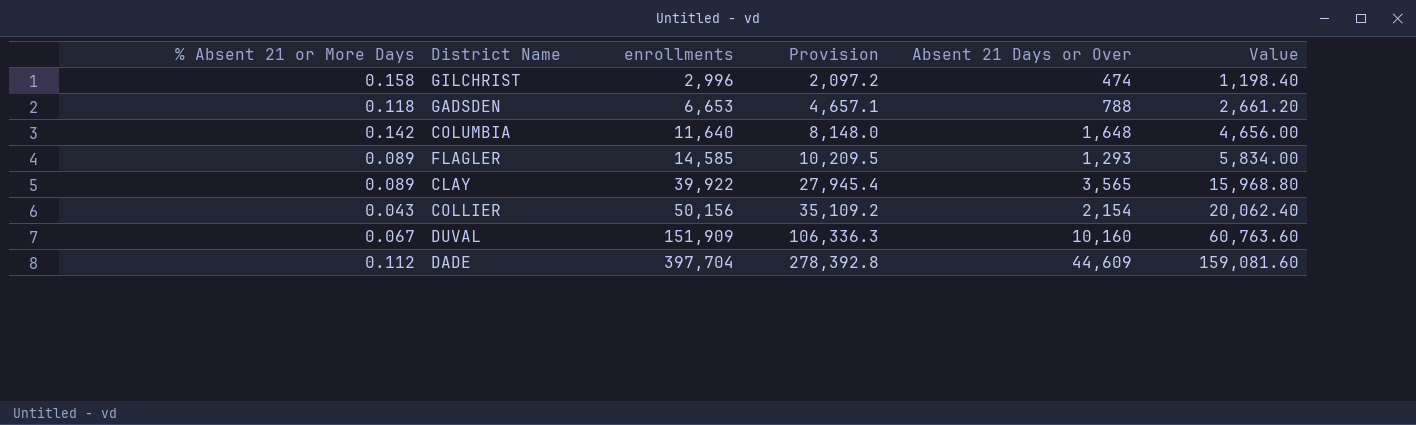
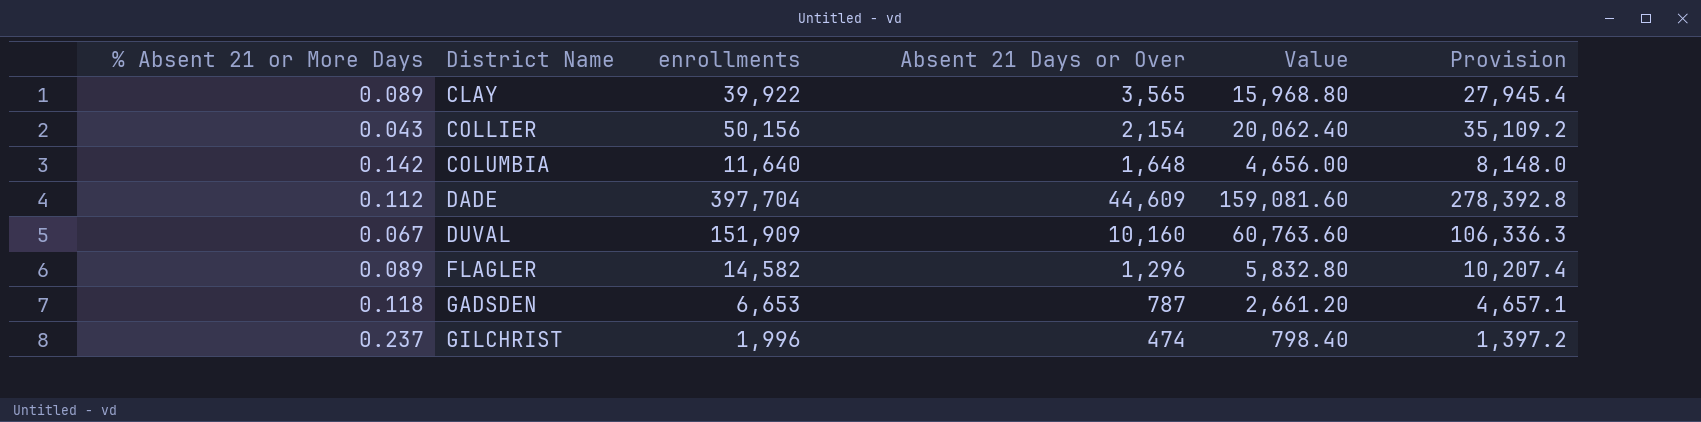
row order: enrollments ascending -> District Name ascending
column Provision | position: 4 -> 6
FLAGLER | enrollments: 14,585 -> 14,582
FLAGLER | Absent 21 Days or Over: 1,293 -> 1,296
FLAGLER | Value: 5,834.00 -> 5,832.80
FLAGLER | Provision: 10,209.5 -> 10,207.4
GADSDEN | Absent 21 Days or Over: 788 -> 787
GILCHRIST | % Absent 21 or More Days: 0.158 -> 0.237
GILCHRIST | enrollments: 2,996 -> 1,996
GILCHRIST | Value: 1,198.40 -> 798.40
GILCHRIST | Provision: 2,097.2 -> 1,397.2

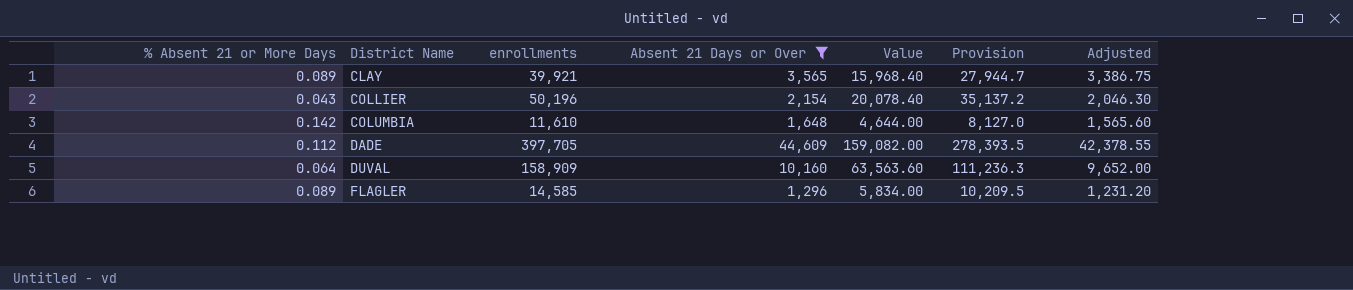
filter: none -> Absent 21 Days or Over >= 1,296
column Adjusted | formula: none -> [Absent 21 Days or Over] * 0.95
CLAY | enrollments: 39,922 -> 39,921
CLAY | Value: 15,968.80 -> 15,968.40
CLAY | Provision: 27,945.4 -> 27,944.7
COLLIER | enrollments: 50,156 -> 50,196
COLLIER | Value: 20,062.40 -> 20,078.40
COLLIER | Provision: 35,109.2 -> 35,137.2
COLUMBIA | enrollments: 11,640 -> 11,610
COLUMBIA | Value: 4,656.00 -> 4,644.00
COLUMBIA | Provision: 8,148.0 -> 8,127.0
DADE | enrollments: 397,704 -> 397,705
DADE | Value: 159,081.60 -> 159,082.00
DADE | Provision: 278,392.8 -> 278,393.5
DUVAL | % Absent 21 or More Days: 0.067 -> 0.064
DUVAL | enrollments: 151,909 -> 158,909
DUVAL | Value: 60,763.60 -> 63,563.60
DUVAL | Provision: 106,336.3 -> 111,236.3
FLAGLER | enrollments: 14,582 -> 14,585
FLAGLER | Value: 5,832.80 -> 5,834.00
FLAGLER | Provision: 10,207.4 -> 10,209.5

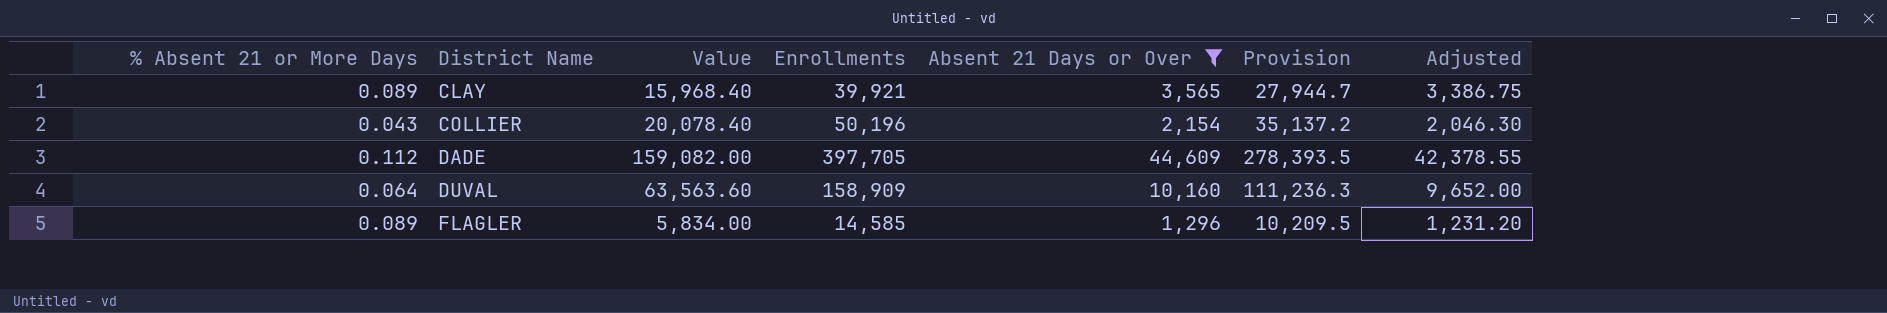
column Value | position: 5 -> 3
column name: enrollments -> Enrollments
row COLUMBIA: 0.142 | 11,610 | 1,648 | 4,644.00 | 8,127.0 | 1,565.60 -> none

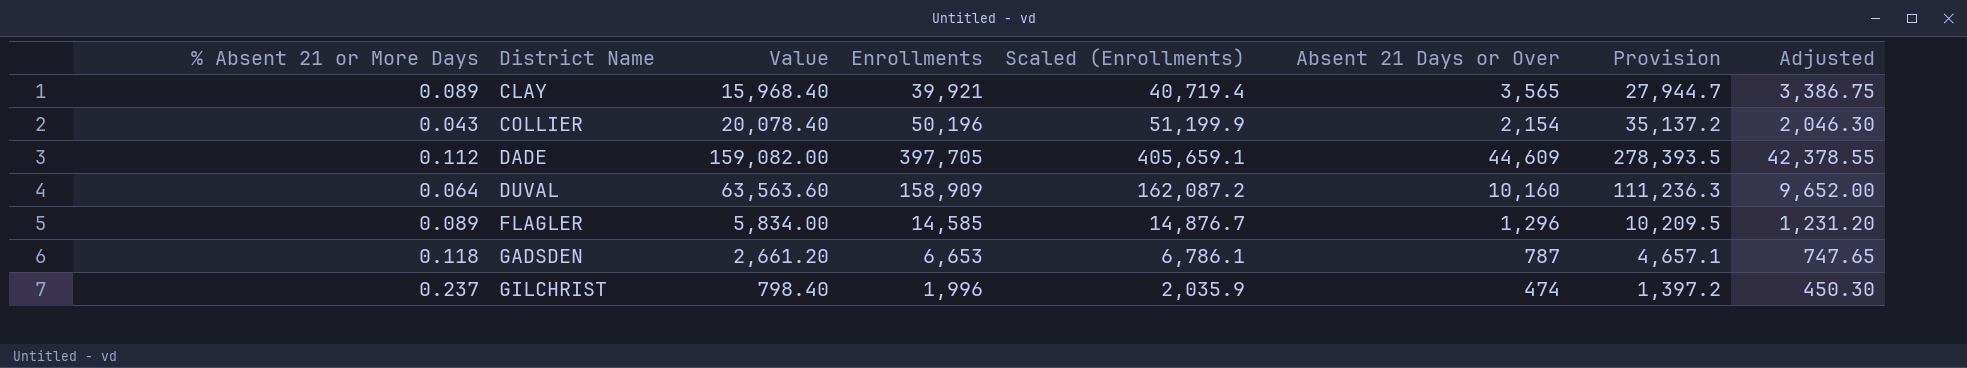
filter: Absent 21 Days or Over >= 1,296 -> none
column Scaled (Enrollments) | formula: none -> [Enrollments] * 1.02

